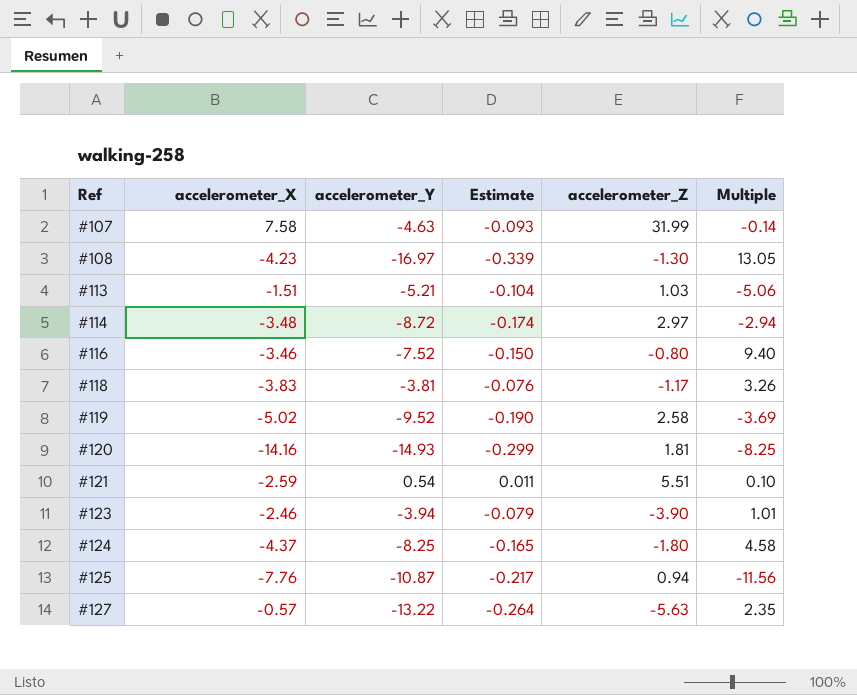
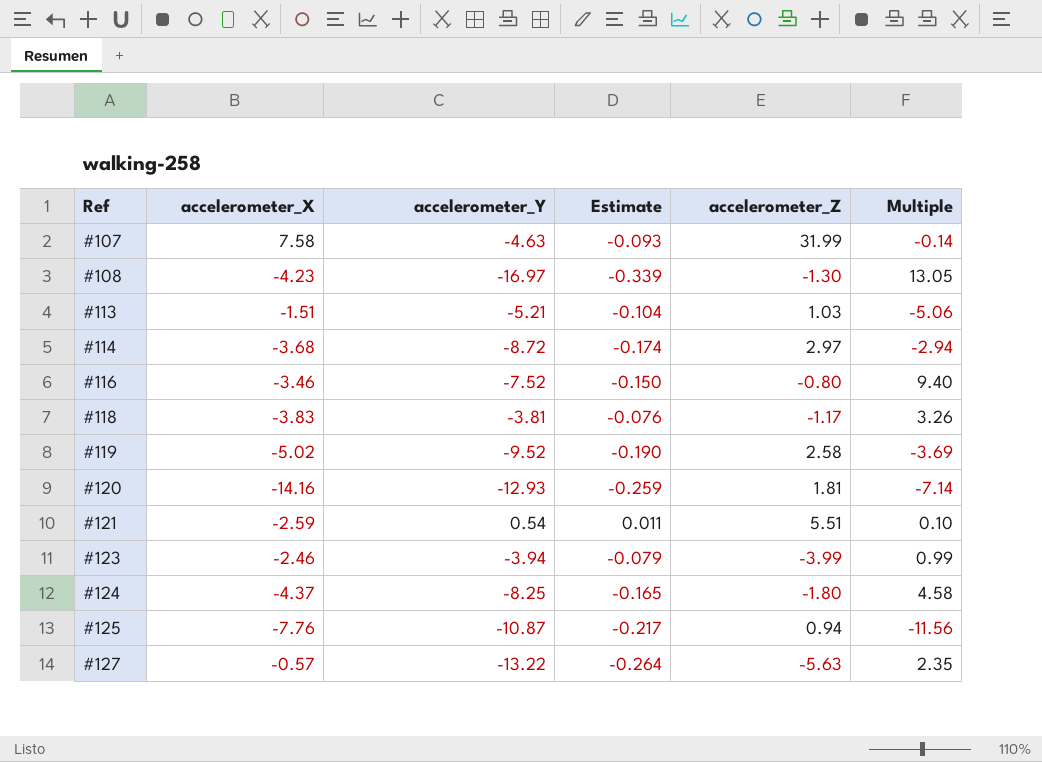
#114 | accelerometer_X: -3.48 -> -3.68
#120 | accelerometer_Y: -14.93 -> -12.93
#120 | Estimate: -0.299 -> -0.259
#120 | Multiple: -8.25 -> -7.14
#123 | accelerometer_Z: -3.90 -> -3.99
#123 | Multiple: 1.01 -> 0.99

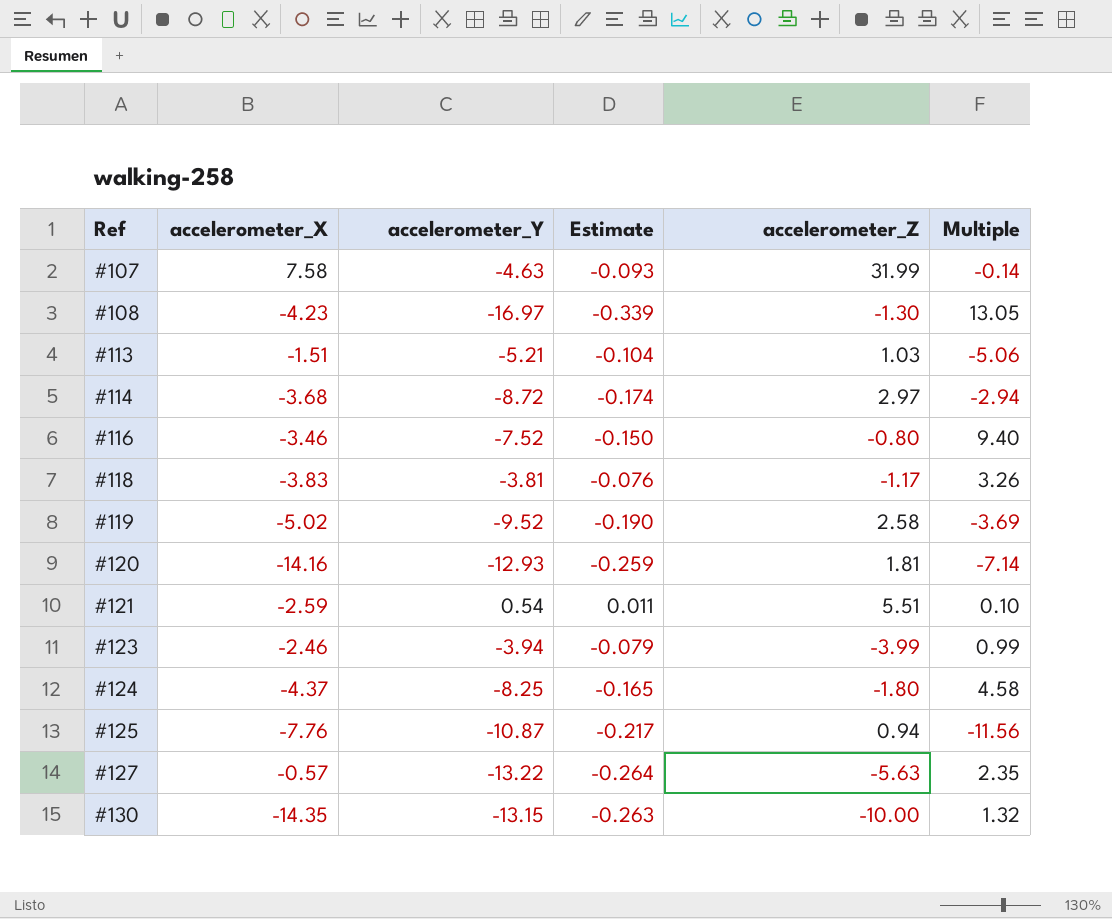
row #130: none -> -14.35 | -13.15 | -0.263 | -10.00 | 1.32

